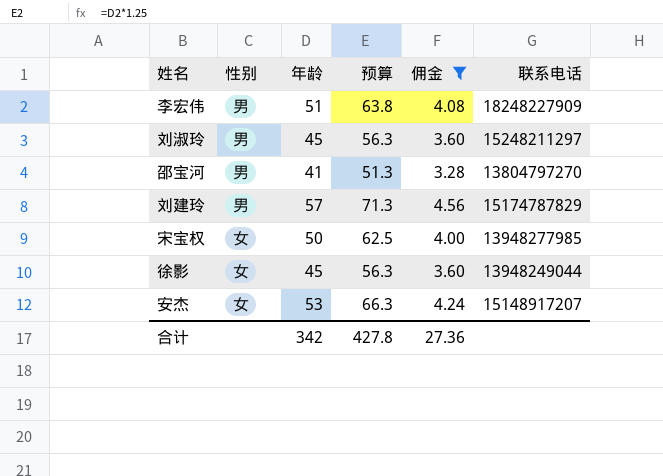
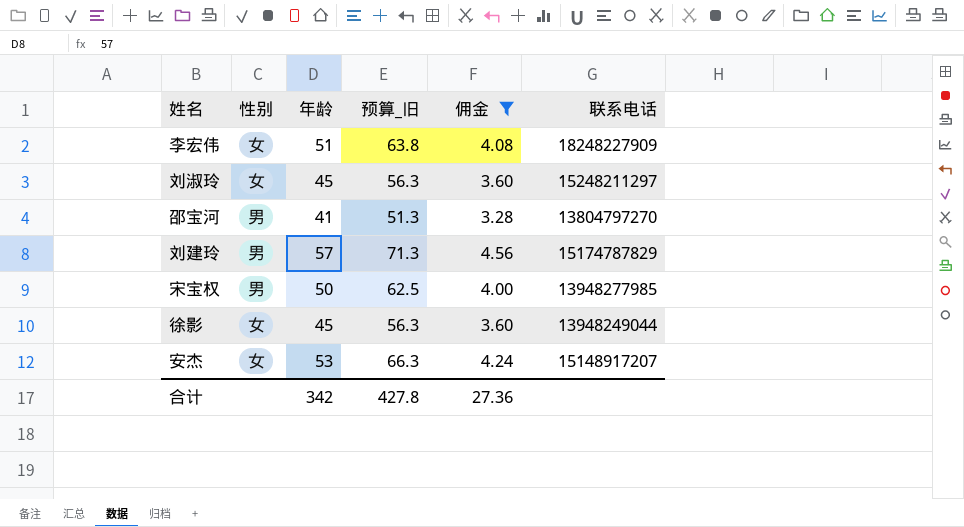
column name: 预算 -> 预算_旧
李宏伟 | 性别: 男 -> 女
刘淑玲 | 性别: 男 -> 女
宋宝权 | 性别: 女 -> 男

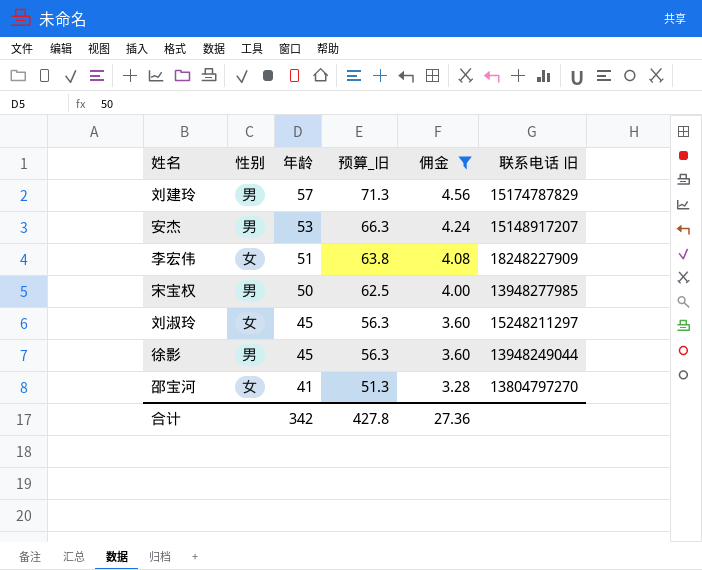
row order: none -> 年龄 descending
column name: 联系电话 -> 联系电话 旧
安杰 | 性别: 女 -> 男
徐影 | 性别: 女 -> 男
邵宝河 | 性别: 男 -> 女

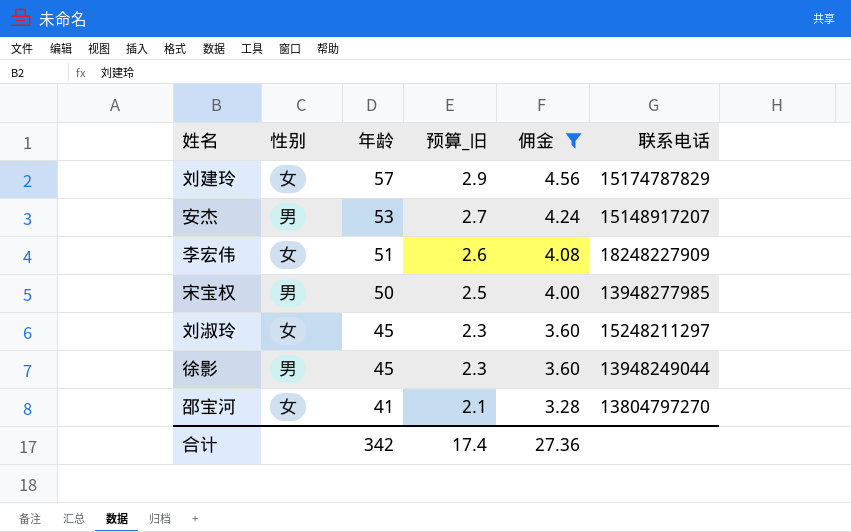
column 预算_旧 | formula: [年龄] * 1.25 -> [年龄] * 0.05
column name: 联系电话 旧 -> 联系电话
刘建玲 | 性别: 男 -> 女
合计 | 预算_旧: 427.8 -> 17.4

